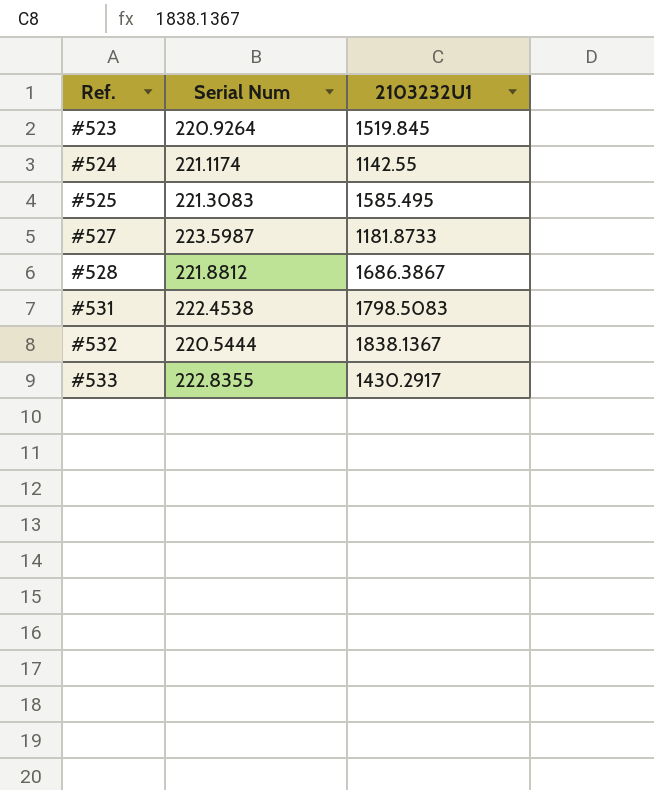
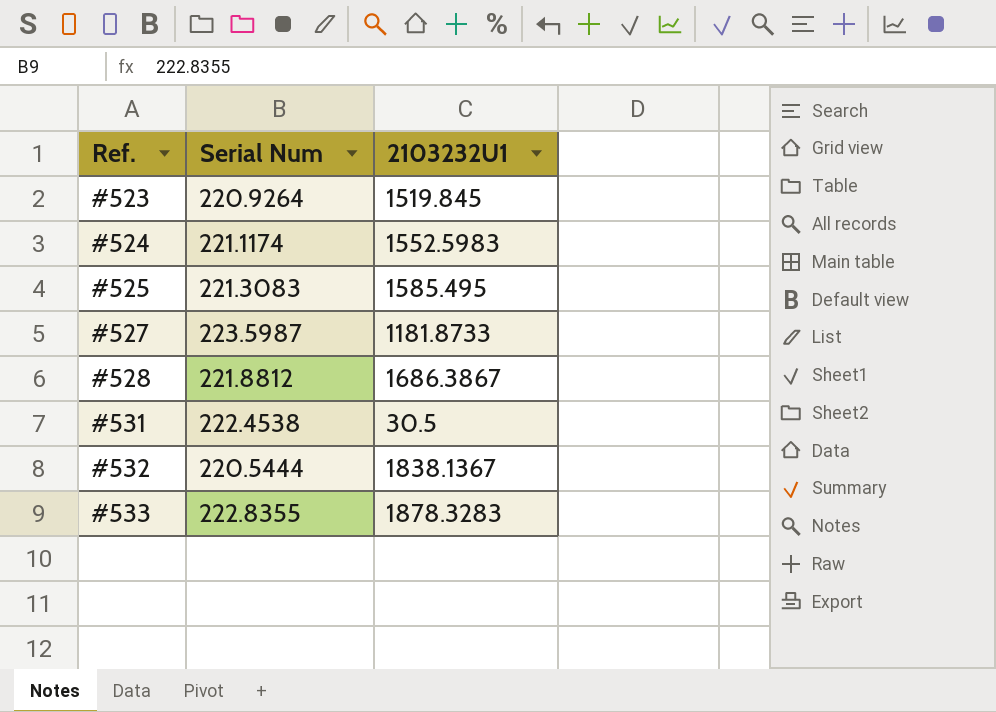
#524 | 2103232U1: 1142.55 -> 1552.5983
#531 | 2103232U1: 1798.5083 -> 30.5
#533 | 2103232U1: 1430.2917 -> 1878.3283

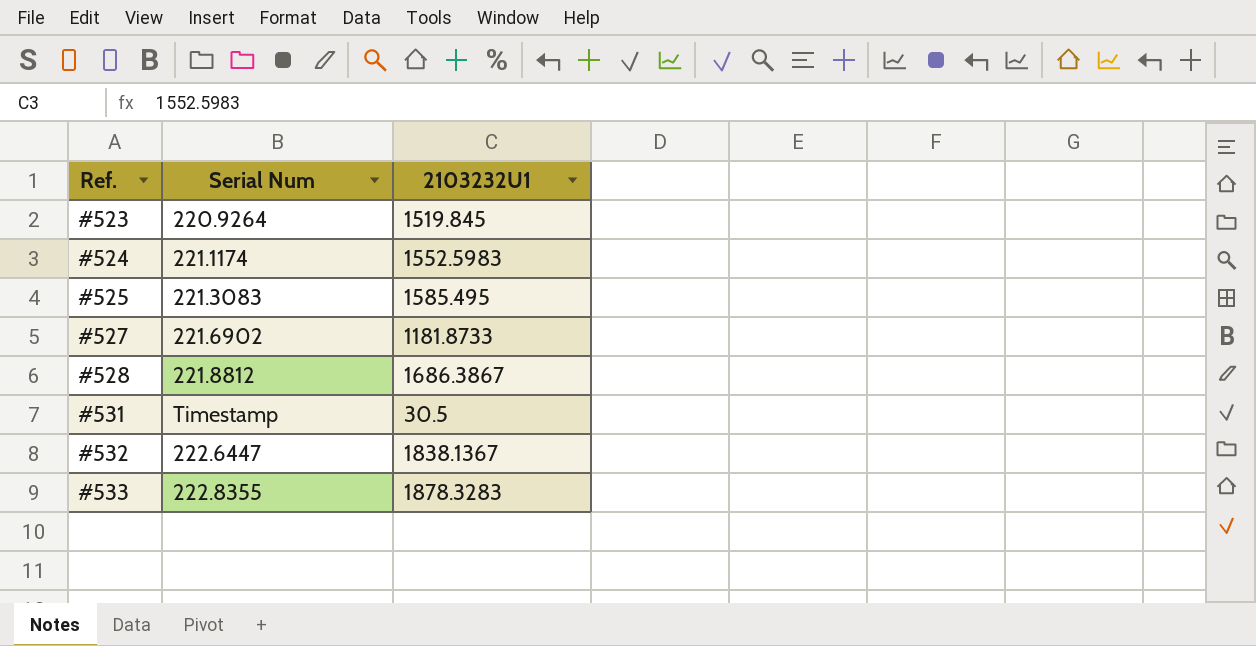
#527 | Serial Num: 223.5987 -> 221.6902
#531 | Serial Num: 222.4538 -> Timestamp
#532 | Serial Num: 220.5444 -> 222.6447

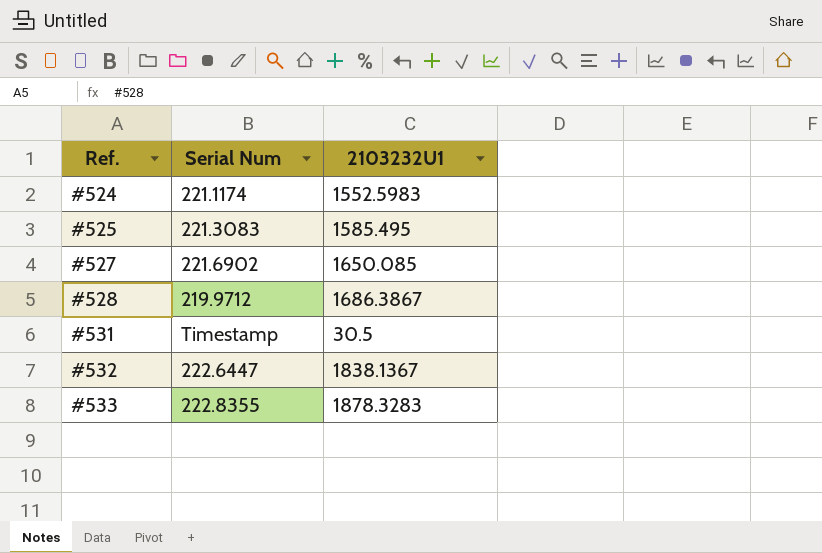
row #523: 220.9264 | 1519.845 -> none
#527 | 2103232U1: 1181.8733 -> 1650.085
#528 | Serial Num: 221.8812 -> 219.9712

